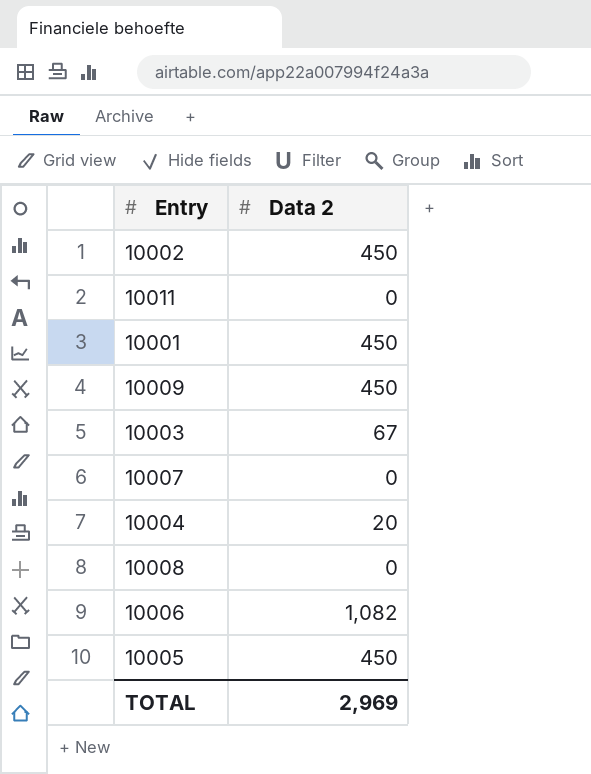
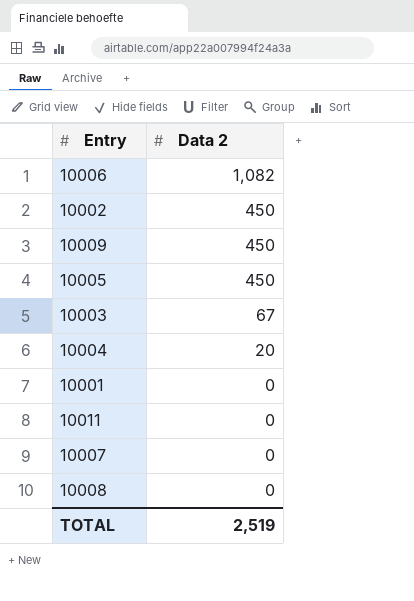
row order: none -> Data 2 descending
10001 | Data 2: 450 -> 0
TOTAL | Data 2: 2,969 -> 2,519

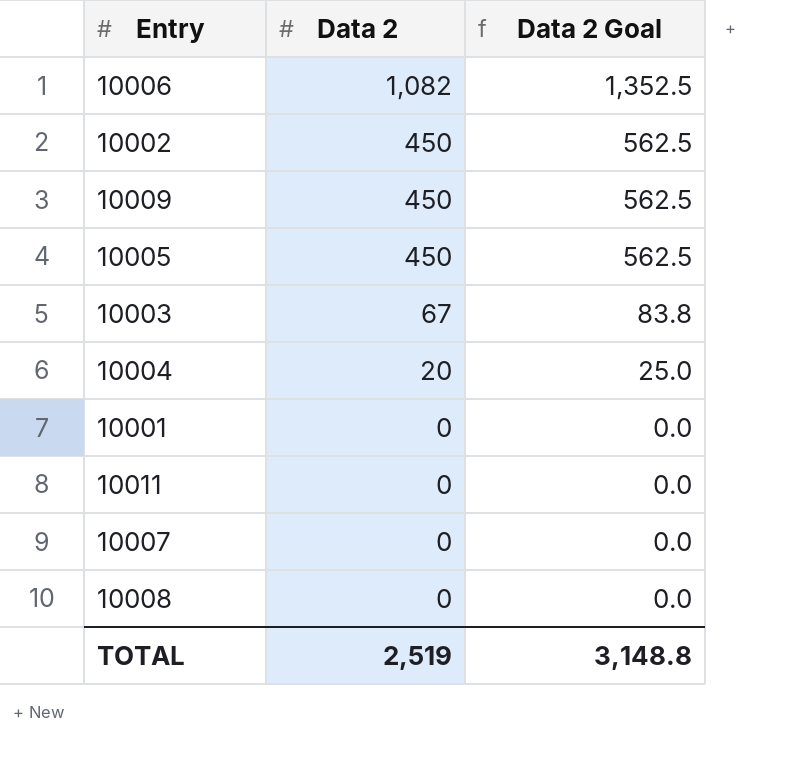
column Data 2 Goal | formula: none -> [Data 2] * 1.25

